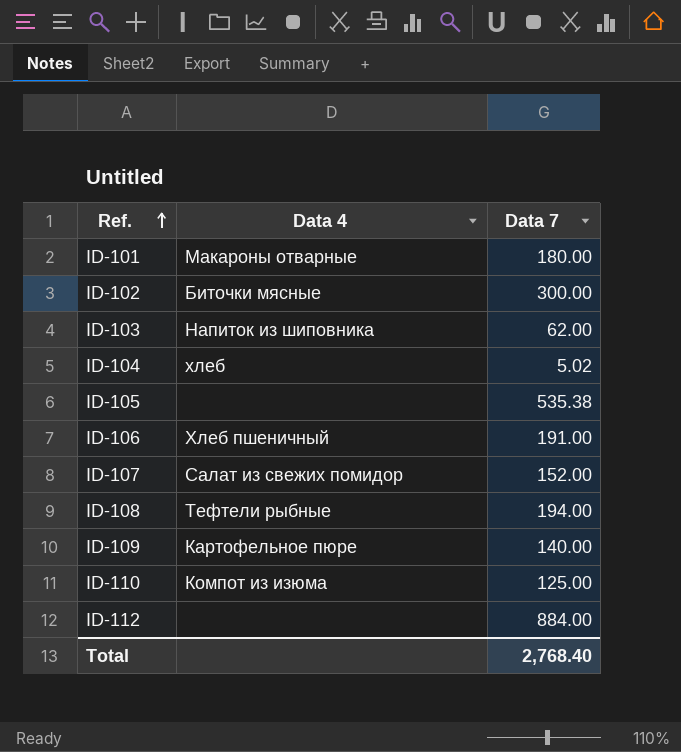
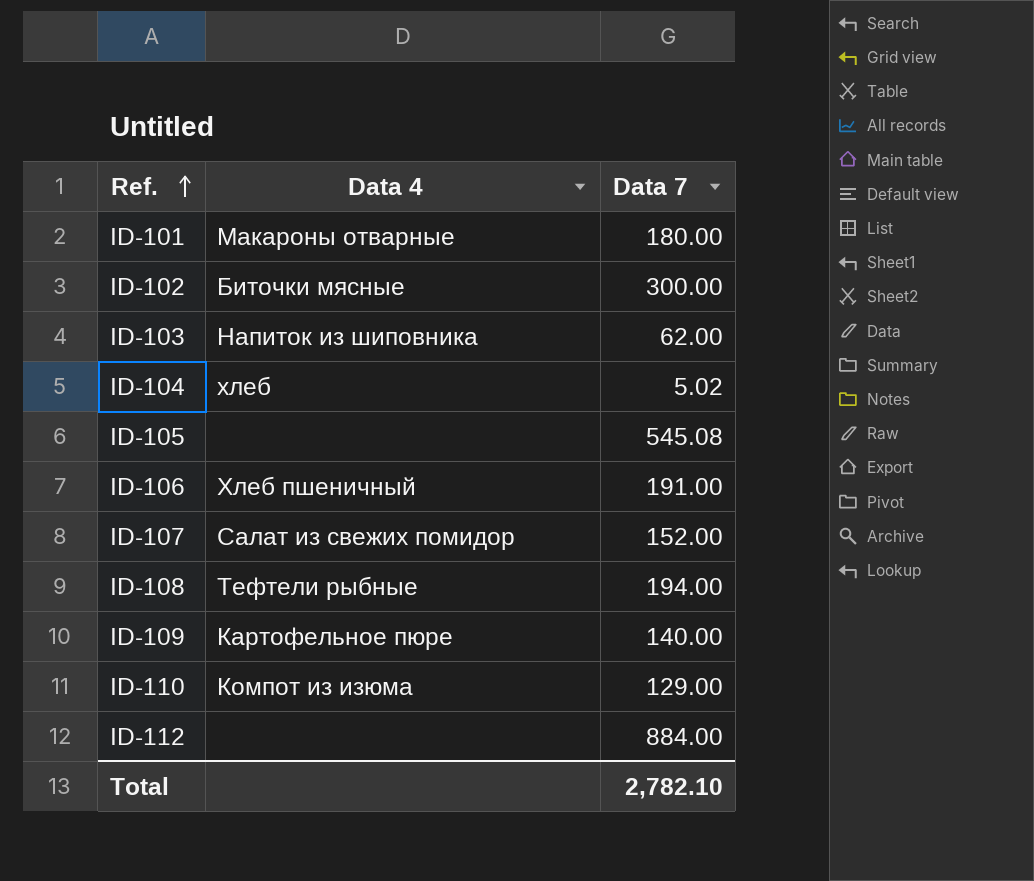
ID-105 | Data 7: 535.38 -> 545.08
ID-110 | Data 7: 125.00 -> 129.00
Total | Data 7: 2,768.40 -> 2,782.10

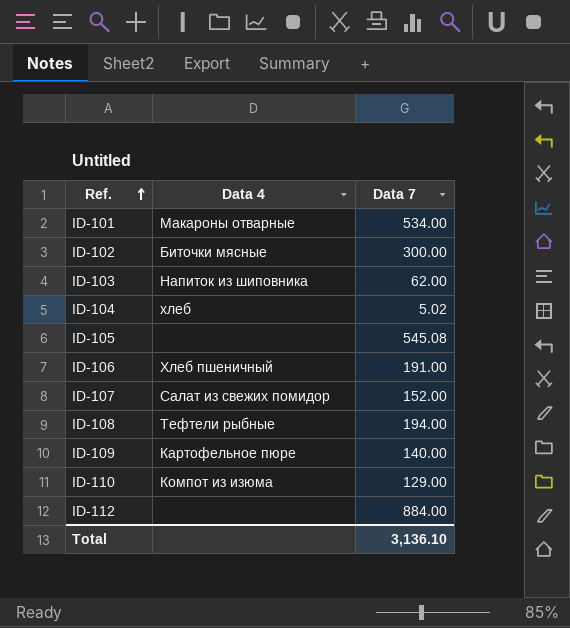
ID-101 | Data 7: 180.00 -> 534.00
Total | Data 7: 2,782.10 -> 3,136.10

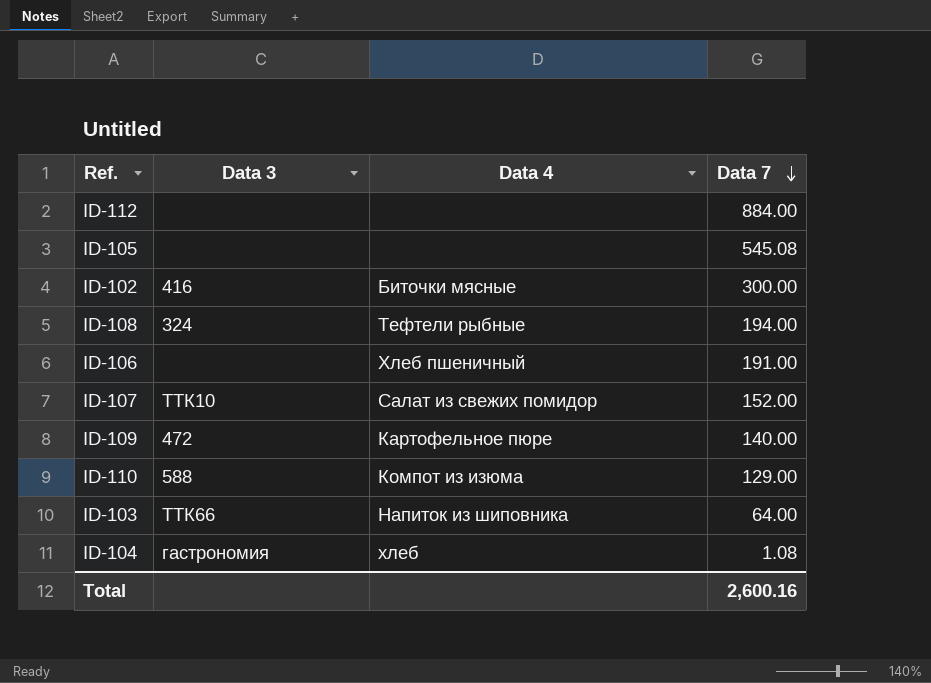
row order: Ref. ascending -> Data 7 descending
column Data 3 | position: none -> 2
row ID-101: Макароны отварные | 534.00 -> none
ID-103 | Data 7: 62.00 -> 64.00
ID-104 | Data 7: 5.02 -> 1.08
Total | Data 7: 3,136.10 -> 2,600.16

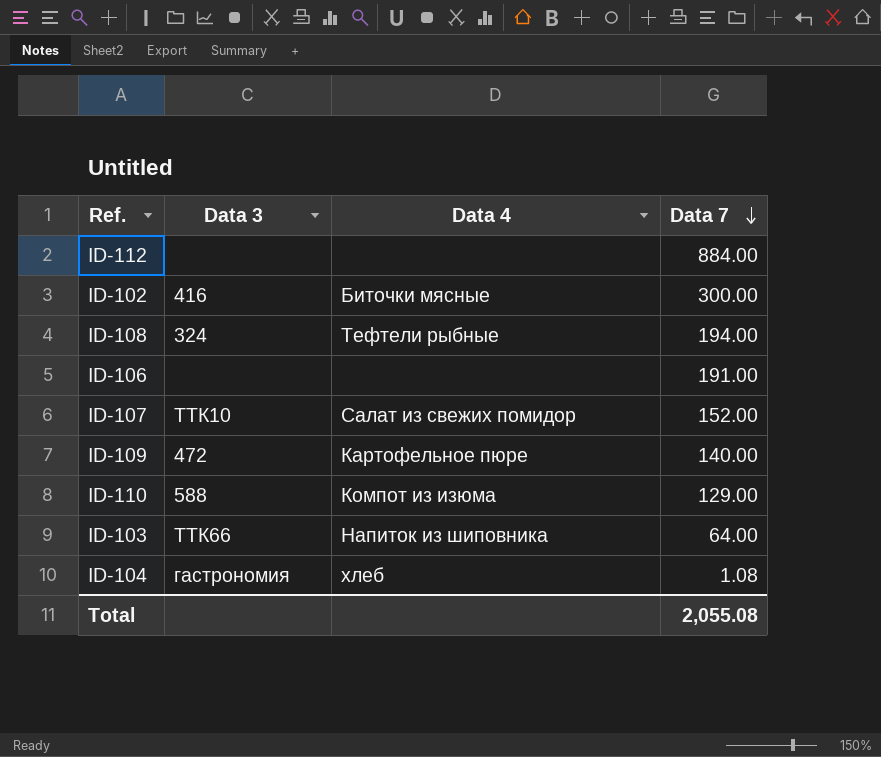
row ID-105: none | none | 545.08 -> none
ID-106 | Data 4: Хлеб пшеничный -> none
Total | Data 7: 2,600.16 -> 2,055.08

